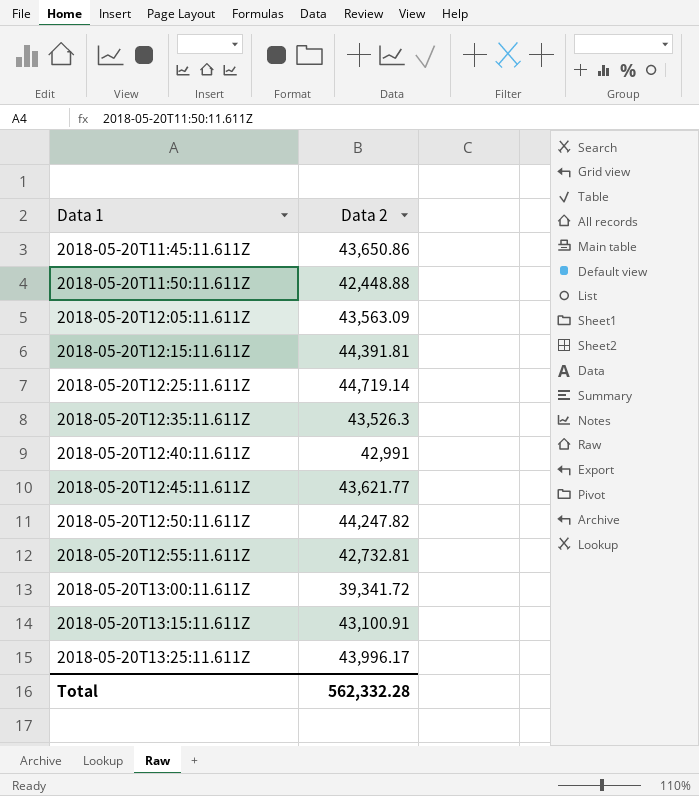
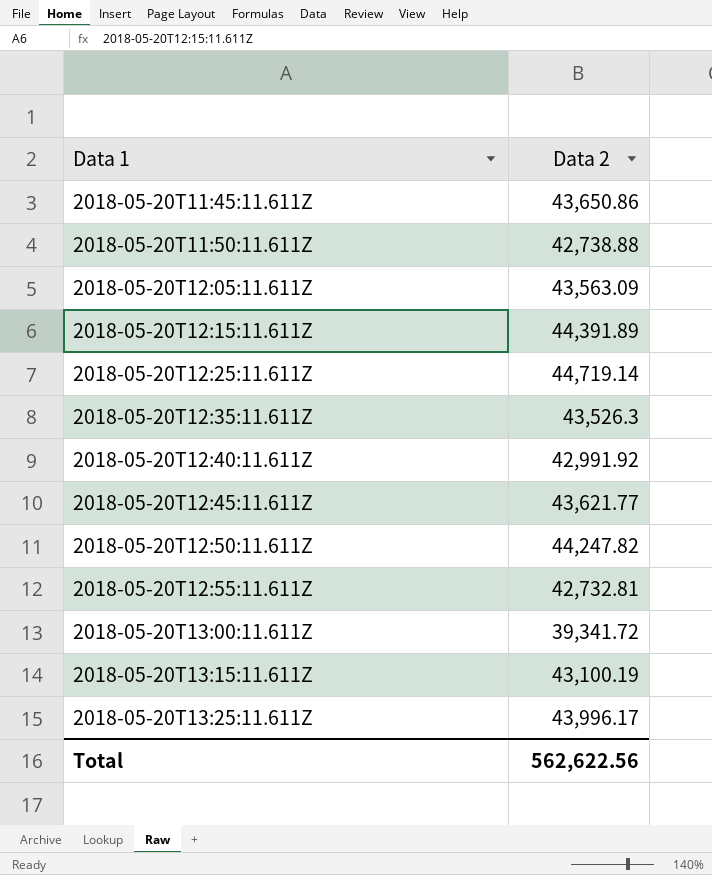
2018-05-20T11:50:11.611Z | Data 2: 42,448.88 -> 42,738.88
2018-05-20T12:15:11.611Z | Data 2: 44,391.81 -> 44,391.89
2018-05-20T12:40:11.611Z | Data 2: 42,991 -> 42,991.92
2018-05-20T13:15:11.611Z | Data 2: 43,100.91 -> 43,100.19
Total | Data 2: 562,332.28 -> 562,622.56

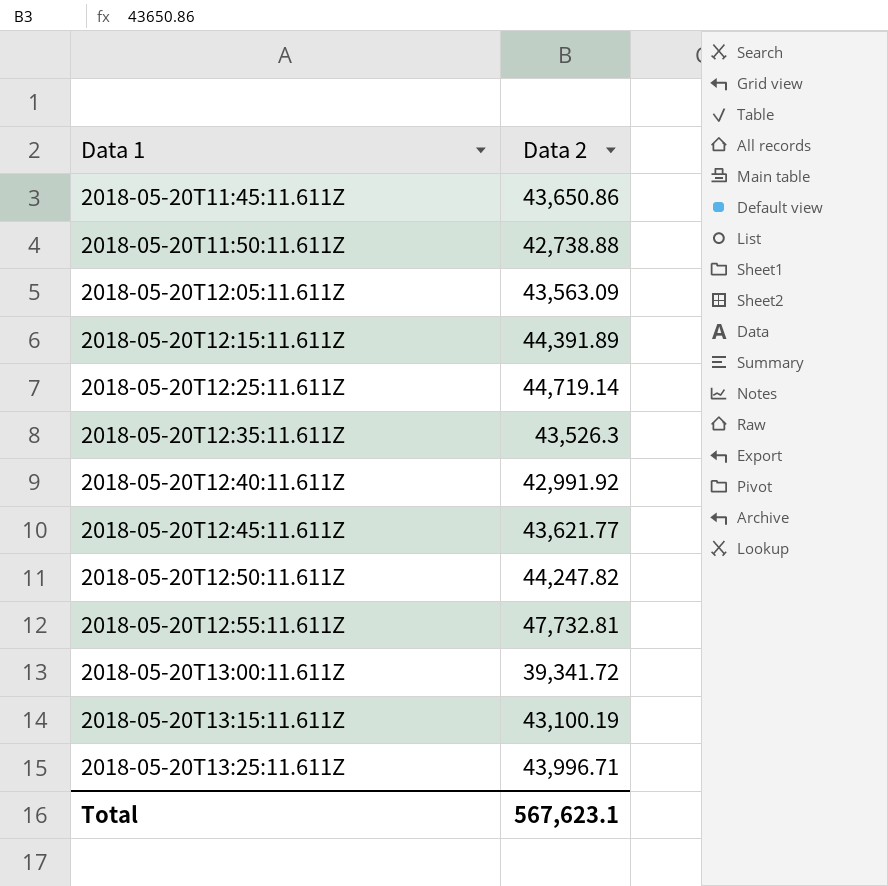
2018-05-20T12:55:11.611Z | Data 2: 42,732.81 -> 47,732.81
2018-05-20T13:25:11.611Z | Data 2: 43,996.17 -> 43,996.71
Total | Data 2: 562,622.56 -> 567,623.1

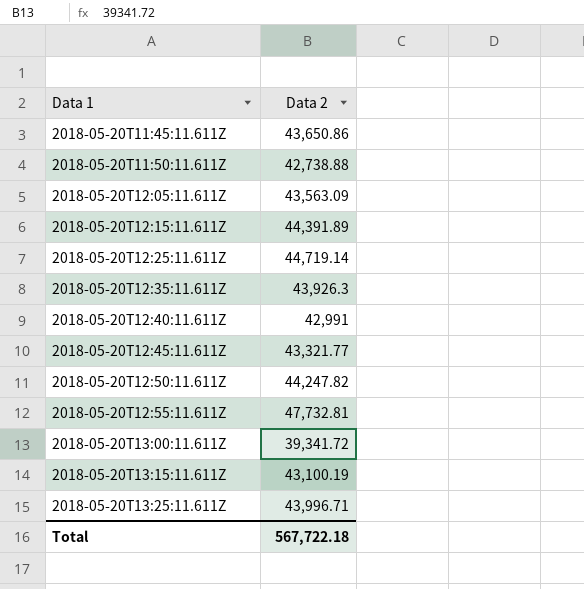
2018-05-20T12:35:11.611Z | Data 2: 43,526.3 -> 43,926.3
2018-05-20T12:40:11.611Z | Data 2: 42,991.92 -> 42,991
2018-05-20T12:45:11.611Z | Data 2: 43,621.77 -> 43,321.77
Total | Data 2: 567,623.1 -> 567,722.18

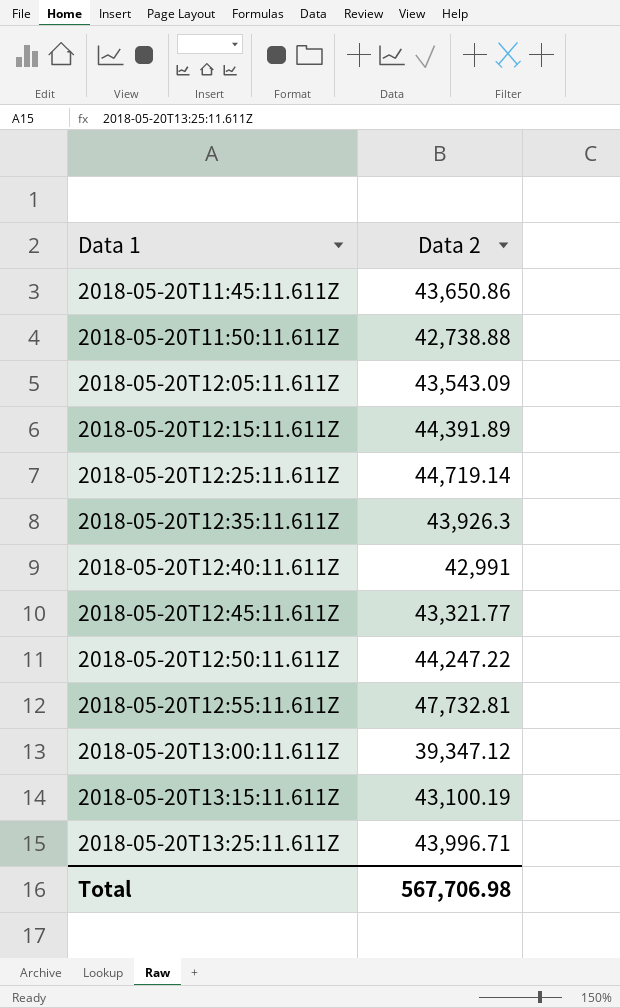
2018-05-20T12:05:11.611Z | Data 2: 43,563.09 -> 43,543.09
2018-05-20T12:50:11.611Z | Data 2: 44,247.82 -> 44,247.22
2018-05-20T13:00:11.611Z | Data 2: 39,341.72 -> 39,347.12
Total | Data 2: 567,722.18 -> 567,706.98

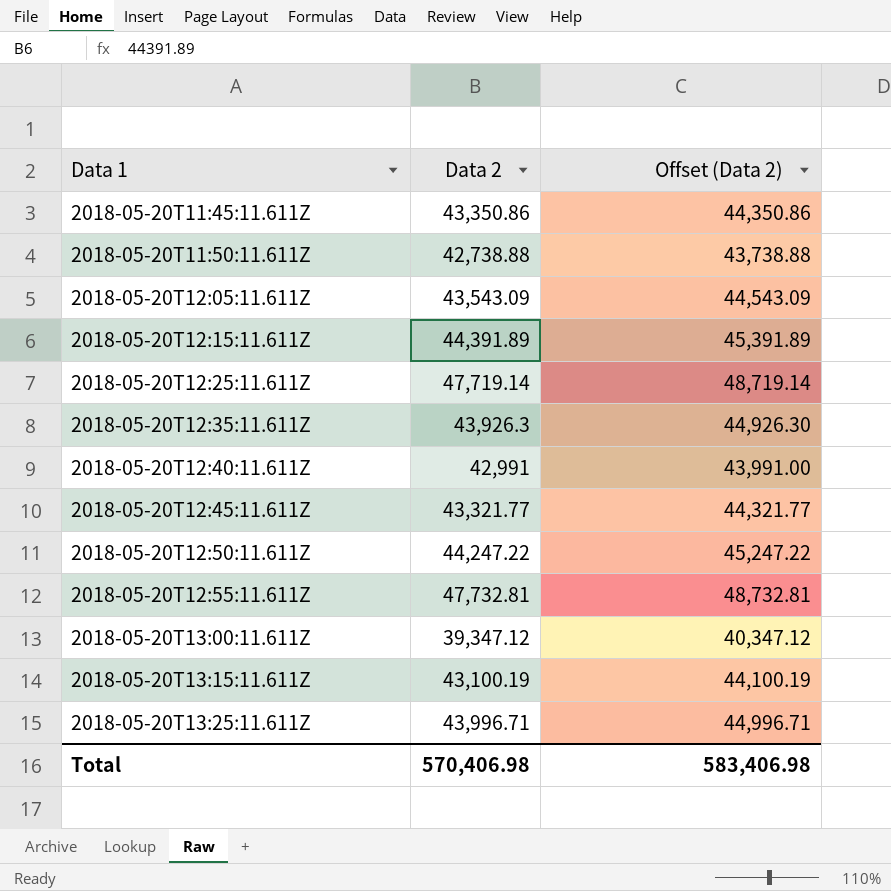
column Offset (Data 2) | formula: none -> [Data 2] + 1000
2018-05-20T11:45:11.611Z | Data 2: 43,650.86 -> 43,350.86
2018-05-20T12:25:11.611Z | Data 2: 44,719.14 -> 47,719.14
Total | Data 2: 567,706.98 -> 570,406.98

